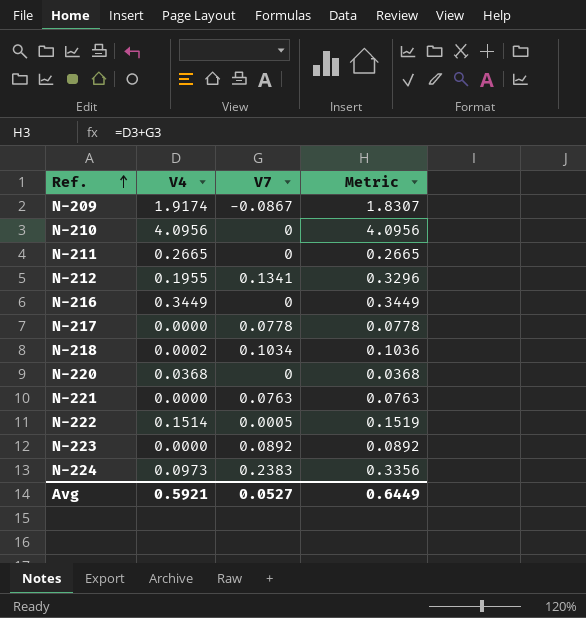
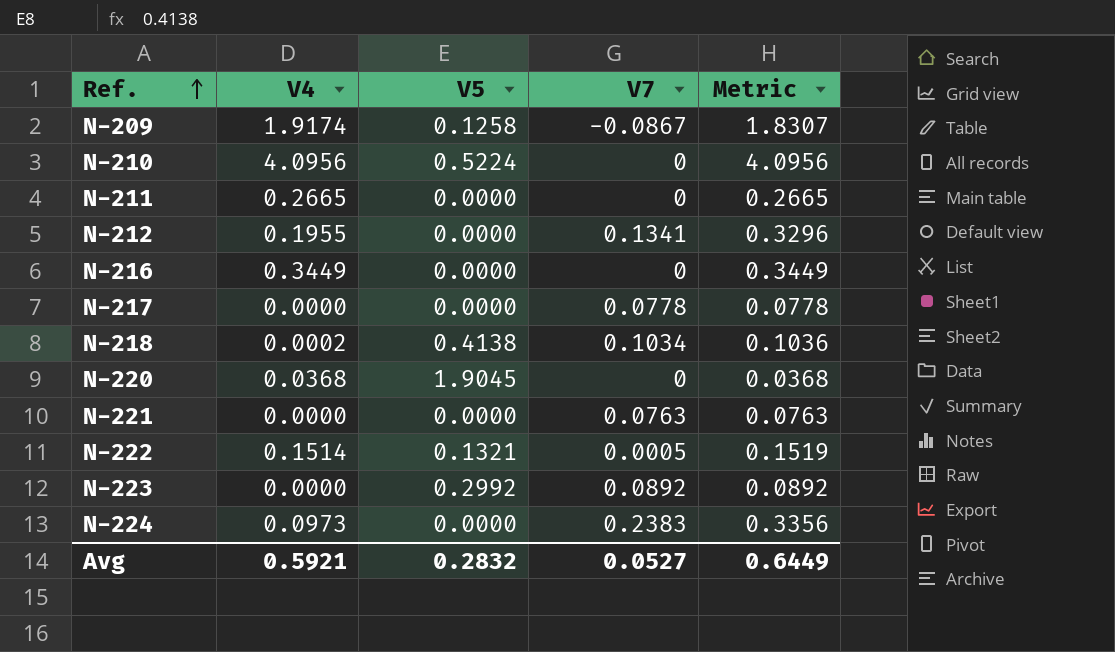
column V5 | position: none -> 3

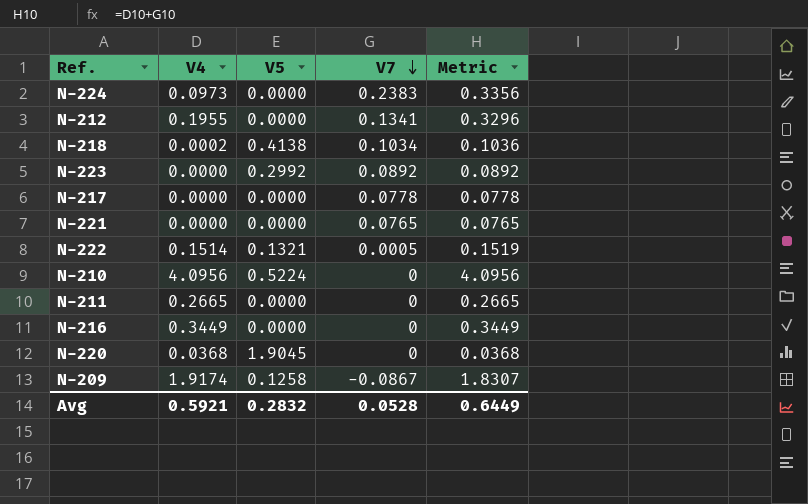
row order: Ref. ascending -> V7 descending
N-221 | V7: 0.0763 -> 0.0765
N-221 | Metric: 0.0763 -> 0.0765
Avg | V7: 0.0527 -> 0.0528

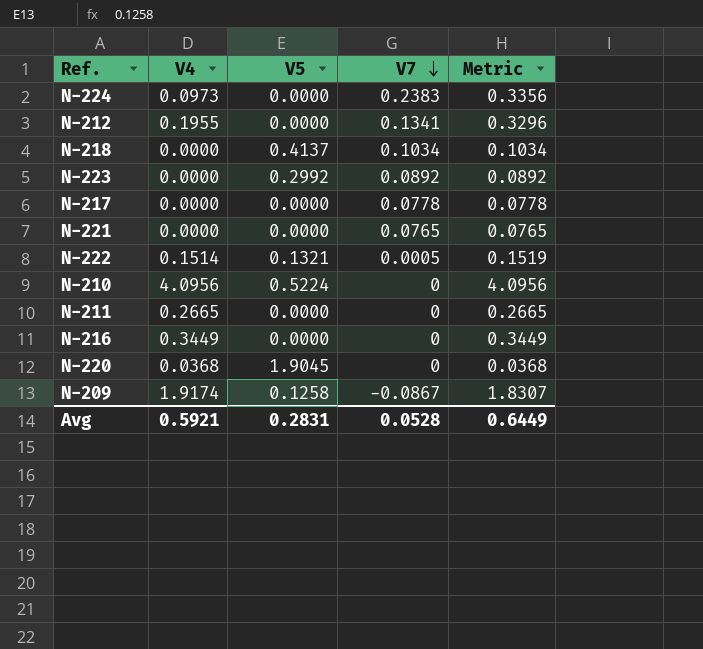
N-218 | V4: 0.0002 -> 0.0000
N-218 | V5: 0.4138 -> 0.4137
N-218 | Metric: 0.1036 -> 0.1034
Avg | V5: 0.2832 -> 0.2831

